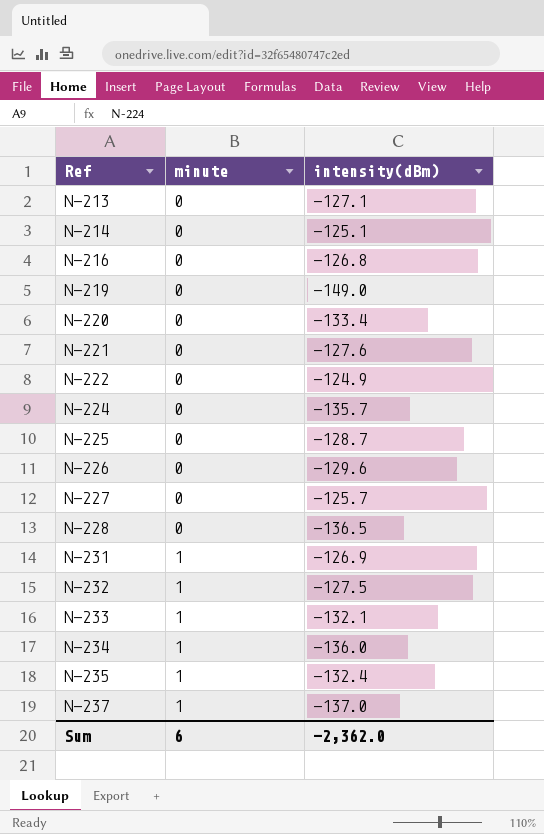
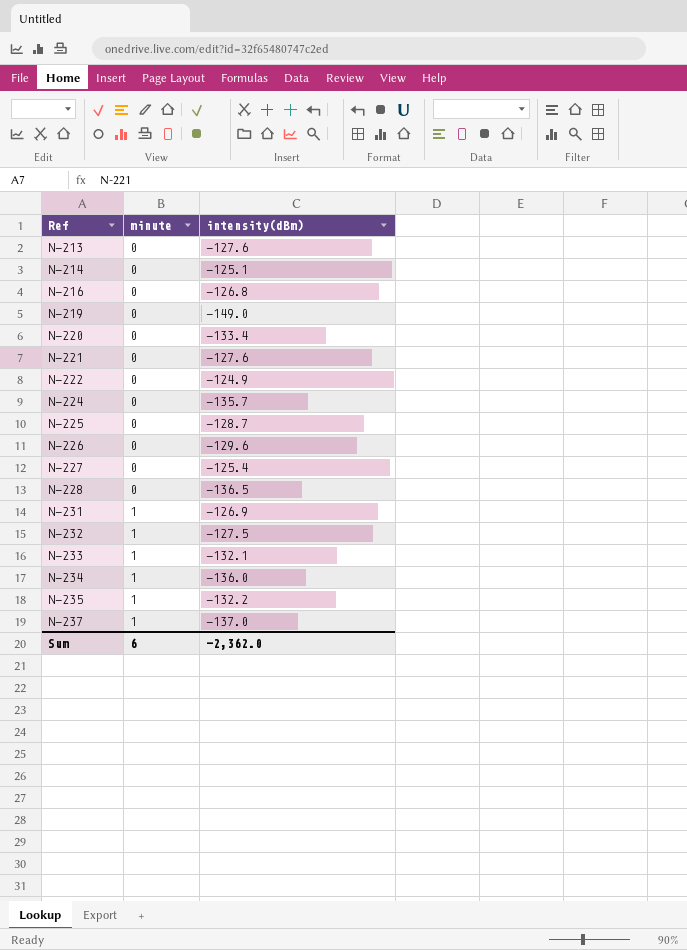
N-213 | intensity(dBm): -127.1 -> -127.6
N-227 | intensity(dBm): -125.7 -> -125.4
N-235 | intensity(dBm): -132.4 -> -132.2

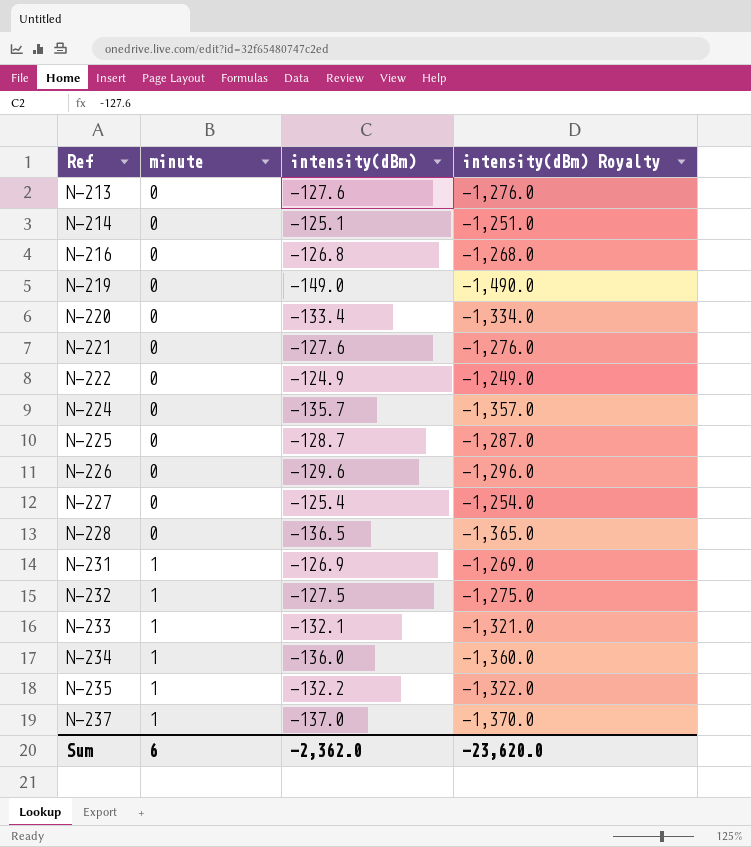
column intensity(dBm) Royalty | formula: none -> [intensity(dBm)] * 10

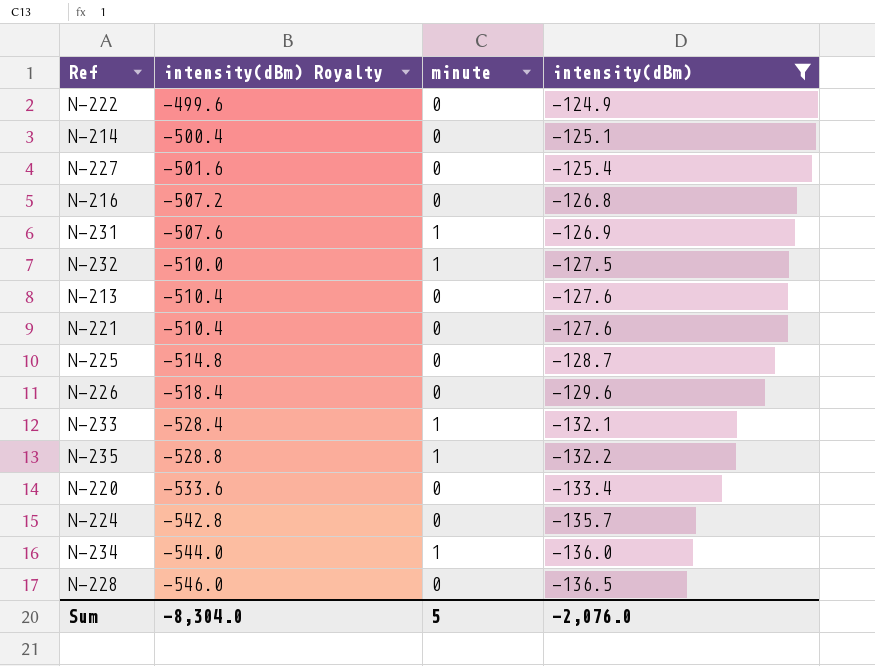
filter: none -> intensity(dBm) >= -136.5
row order: Ref ascending -> intensity(dBm) Royalty descending
column intensity(dBm) Royalty | formula: [intensity(dBm)] * 10 -> [intensity(dBm)] * 4
column intensity(dBm) Royalty | position: 4 -> 2
Sum | intensity(dBm) Royalty: -23,620.0 -> -8,304.0
Sum | minute: 6 -> 5
Sum | intensity(dBm): -2,362.0 -> -2,076.0

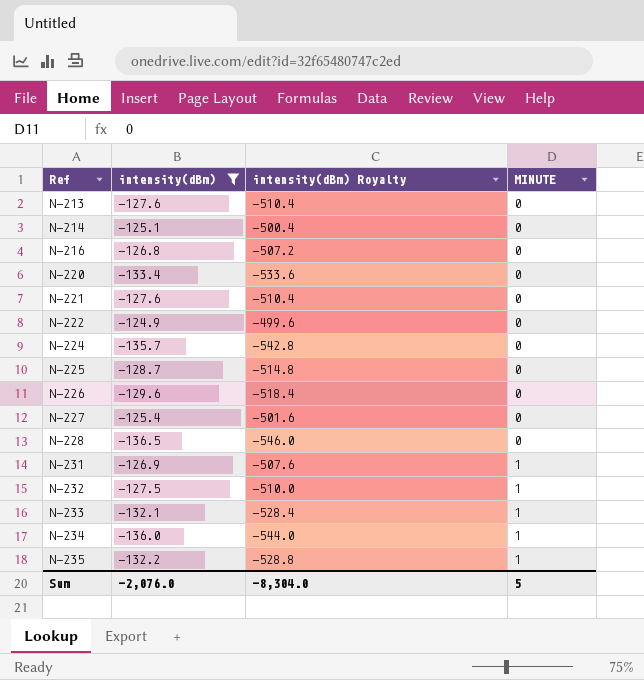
row order: intensity(dBm) Royalty descending -> Ref ascending
column intensity(dBm) | position: 4 -> 2
column name: minute -> MINUTE

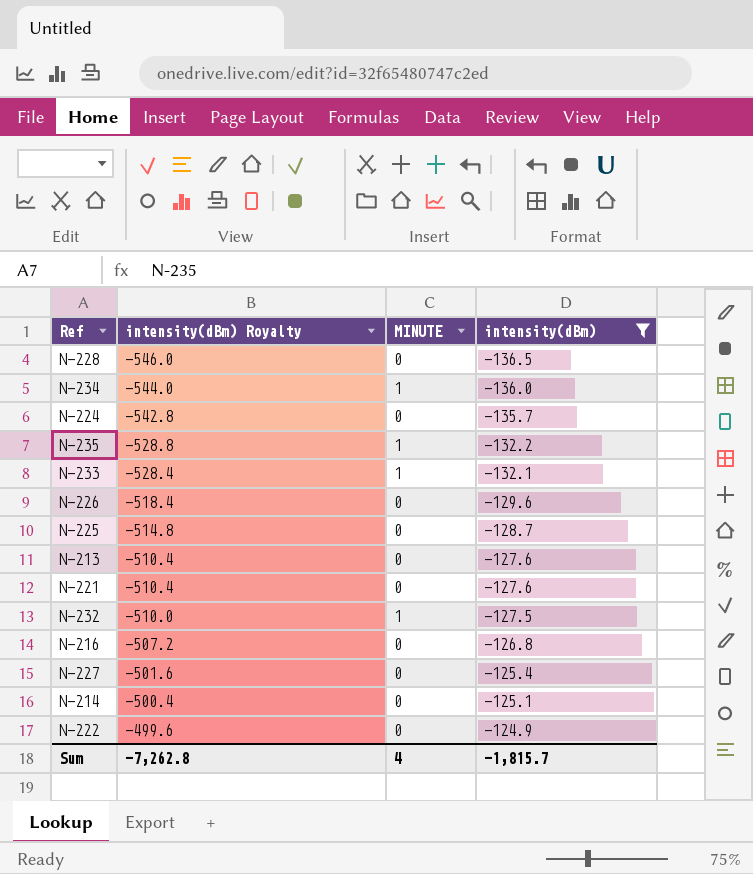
row order: Ref ascending -> intensity(dBm) Royalty ascending
column intensity(dBm) | position: 2 -> 4
row N-220: -133.4 | -533.6 | 0 -> none
row N-231: -126.9 | -507.6 | 1 -> none
Sum | intensity(dBm) Royalty: -8,304.0 -> -7,262.8
Sum | MINUTE: 5 -> 4
Sum | intensity(dBm): -2,076.0 -> -1,815.7

